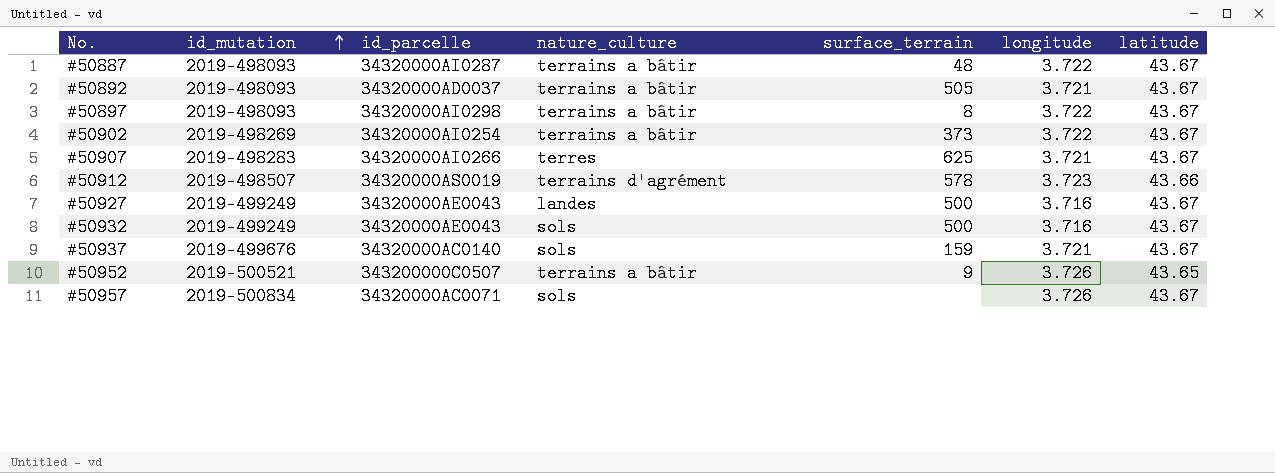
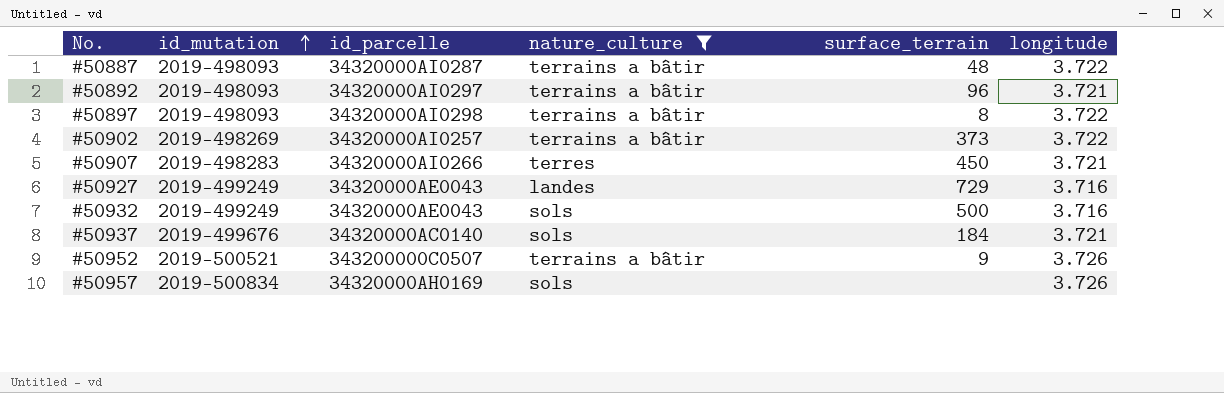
filter: none -> nature_culture != terrains d'agrément
column latitude | position: 7 -> none
#50892 | id_parcelle: 34320000AD0037 -> 34320000AI0297
#50892 | surface_terrain: 505 -> 96
#50902 | id_parcelle: 34320000AI0254 -> 34320000AI0257
#50907 | surface_terrain: 625 -> 450
#50927 | surface_terrain: 500 -> 729
#50937 | surface_terrain: 159 -> 184
#50957 | id_parcelle: 34320000AC0071 -> 34320000AH0169

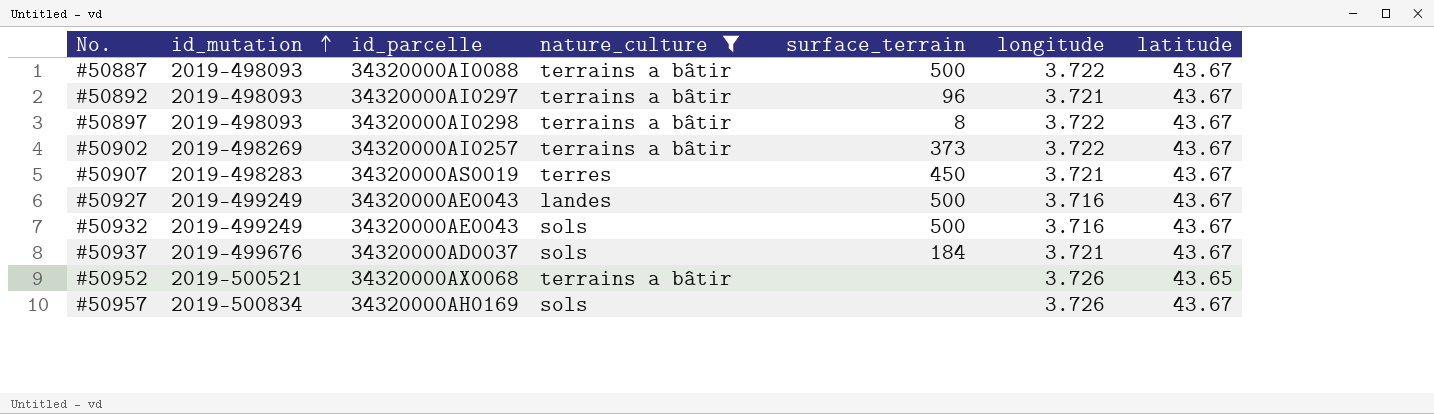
column latitude | position: none -> 7
#50887 | id_parcelle: 34320000AI0287 -> 34320000AI0088
#50887 | surface_terrain: 48 -> 500
#50907 | id_parcelle: 34320000AI0266 -> 34320000AS0019
#50927 | surface_terrain: 729 -> 500
#50937 | id_parcelle: 34320000AC0140 -> 34320000AD0037
#50952 | id_parcelle: 343200000C0507 -> 34320000AX0068
#50952 | surface_terrain: 9 -> none

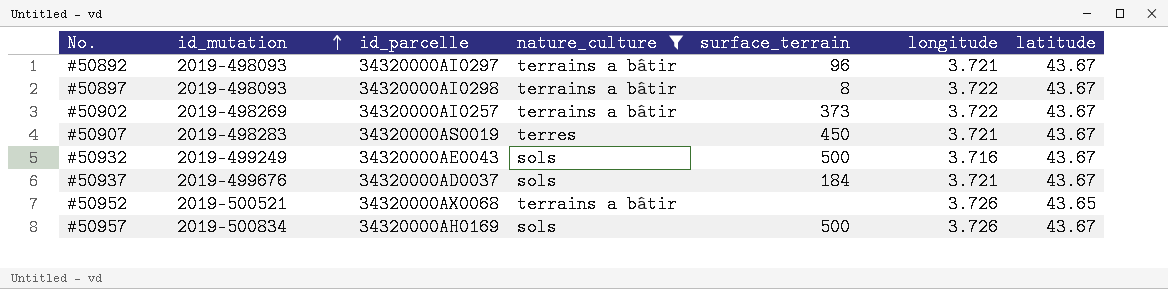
row #50887: 2019-498093 | 34320000AI0088 | terrains a bâtir | 500 | 3.722 | 43.67 -> none
row #50927: 2019-499249 | 34320000AE0043 | landes | 500 | 3.716 | 43.67 -> none
#50957 | surface_terrain: none -> 500

